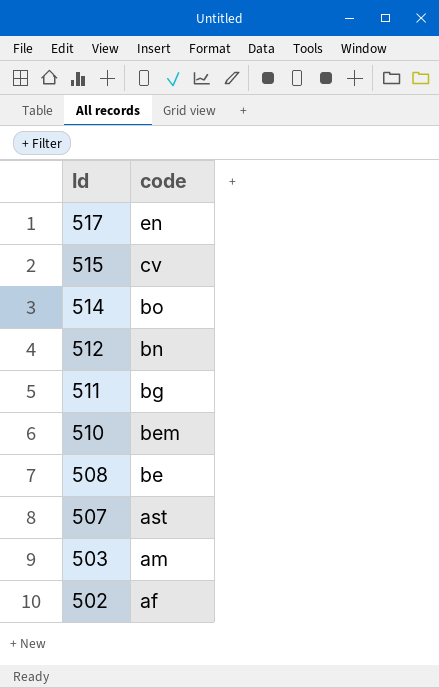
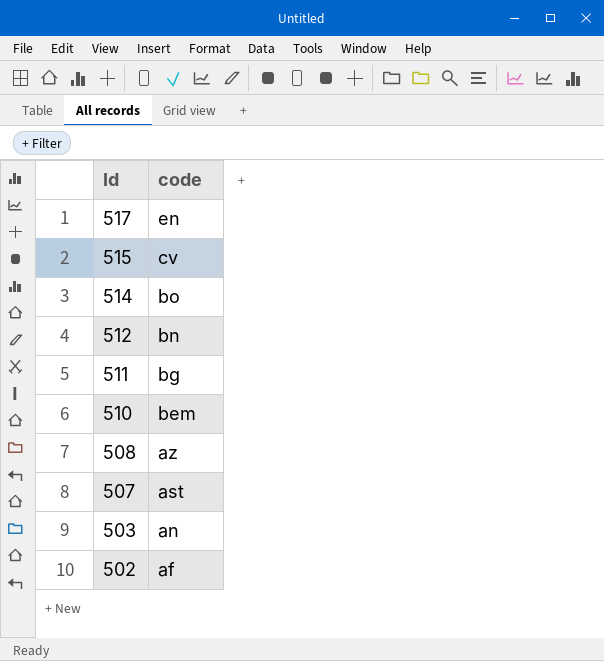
508 | code: be -> az
503 | code: am -> an

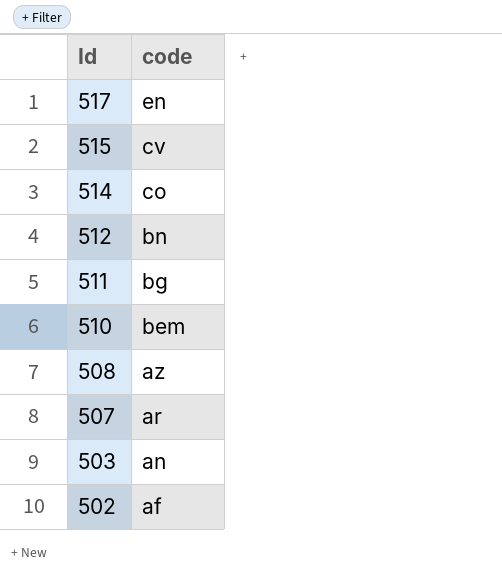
514 | code: bo -> co
507 | code: ast -> ar

